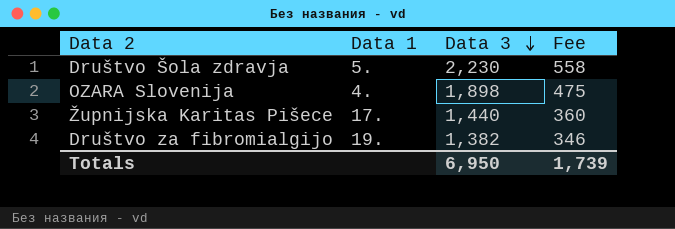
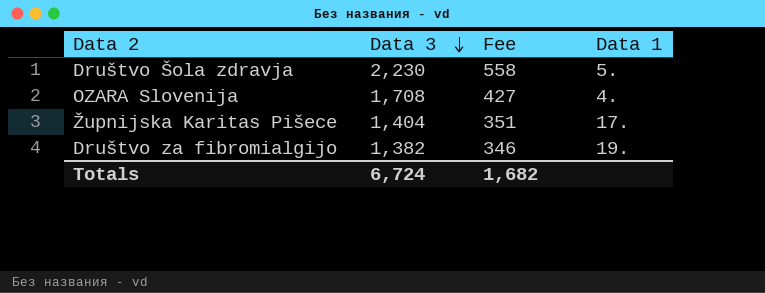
column Data 1 | position: 2 -> 4
OZARA Slovenija | Data 3: 1,898 -> 1,708
OZARA Slovenija | Fee: 475 -> 427
Župnijska Karitas Pišece | Data 3: 1,440 -> 1,404
Župnijska Karitas Pišece | Fee: 360 -> 351
Totals | Data 3: 6,950 -> 6,724
Totals | Fee: 1,739 -> 1,682

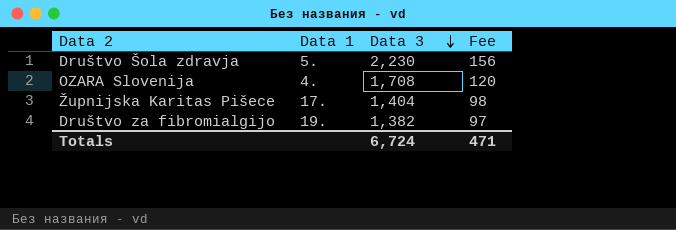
column Data 1 | position: 4 -> 2
column Fee | formula: [Data 3] * 0.25 -> [Data 3] * 0.07
Totals | Fee: 1,682 -> 471

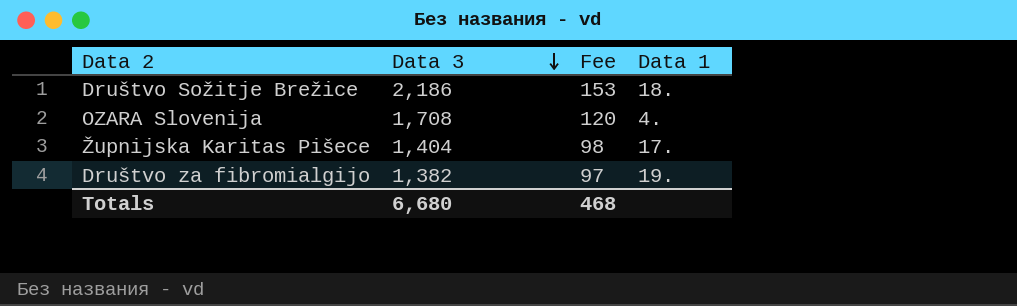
column Data 1 | position: 2 -> 4
row Društvo Šola zdravja: 5. | 2,230 | 156 -> none
row Društvo Sožitje Brežice: none -> 2,186 | 153 | 18.
Totals | Data 3: 6,724 -> 6,680
Totals | Fee: 471 -> 468

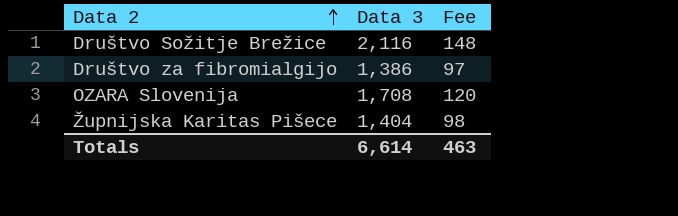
row order: Data 3 descending -> Data 2 ascending
column Data 1 | position: 4 -> none
Društvo Sožitje Brežice | Data 3: 2,186 -> 2,116
Društvo Sožitje Brežice | Fee: 153 -> 148
Društvo za fibromialgijo | Data 3: 1,382 -> 1,386
Totals | Data 3: 6,680 -> 6,614
Totals | Fee: 468 -> 463

